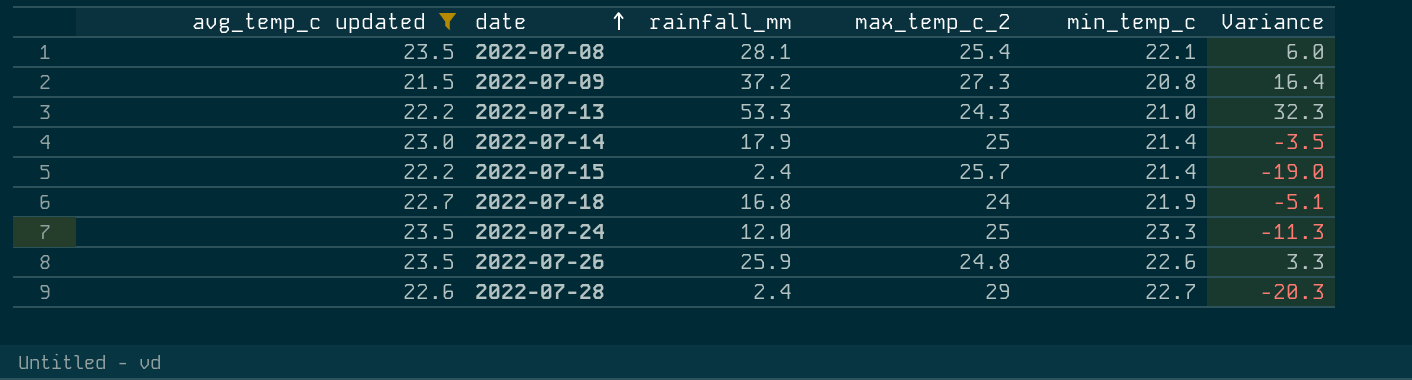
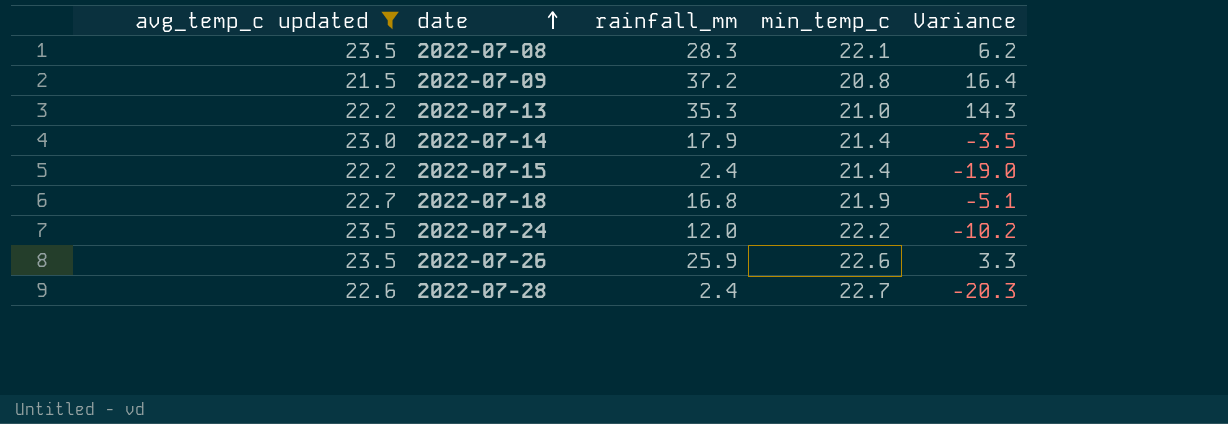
column max_temp_c_2 | position: 4 -> none
2022-07-08 | rainfall_mm: 28.1 -> 28.3
2022-07-08 | Variance: 6.0 -> 6.2
2022-07-13 | rainfall_mm: 53.3 -> 35.3
2022-07-13 | Variance: 32.3 -> 14.3
2022-07-24 | min_temp_c: 23.3 -> 22.2
2022-07-24 | Variance: -11.3 -> -10.2

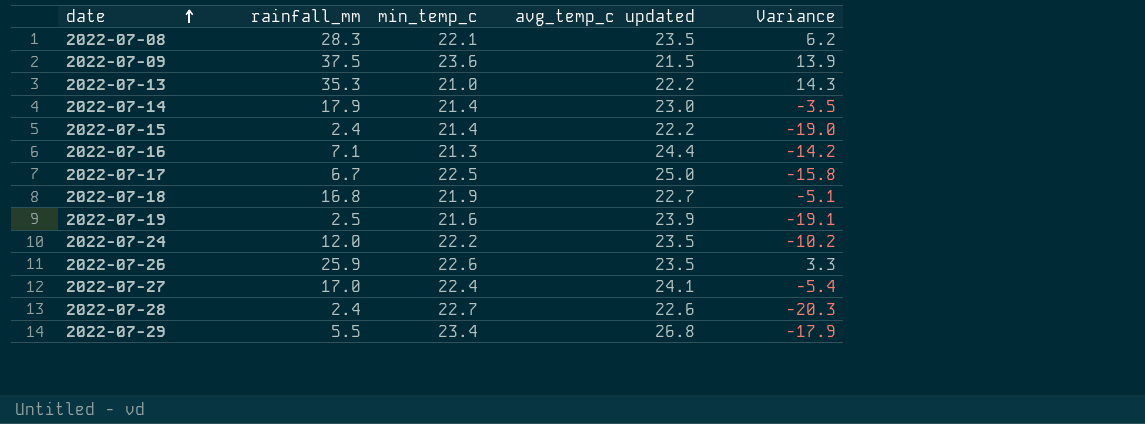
filter: avg_temp_c updated <= 23.5 -> none
column avg_temp_c updated | position: 1 -> 4
2022-07-09 | rainfall_mm: 37.2 -> 37.5
2022-07-09 | min_temp_c: 20.8 -> 23.6
2022-07-09 | Variance: 16.4 -> 13.9

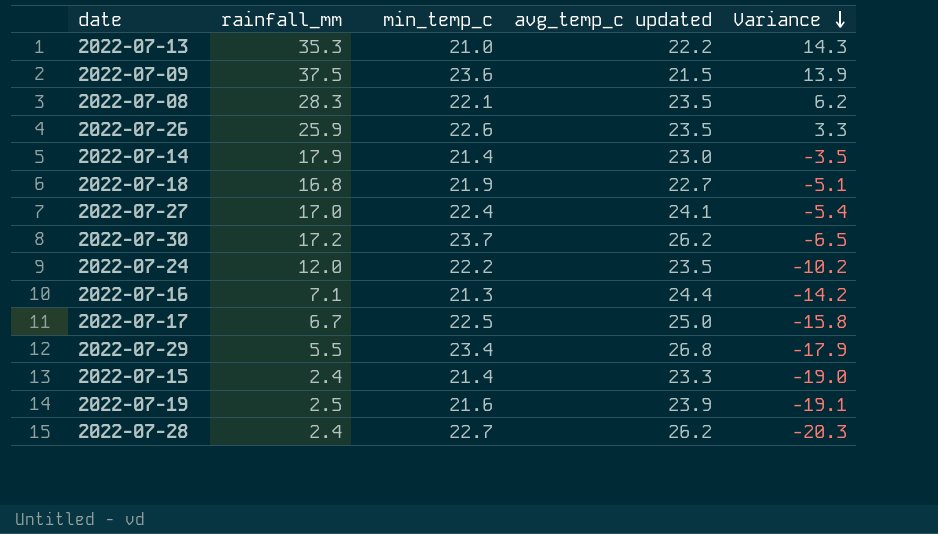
row order: date ascending -> Variance descending
row 2022-07-30: none -> 17.2 | 23.7 | 26.2 | -6.5
2022-07-15 | avg_temp_c updated: 22.2 -> 23.3
2022-07-28 | avg_temp_c updated: 22.6 -> 26.2

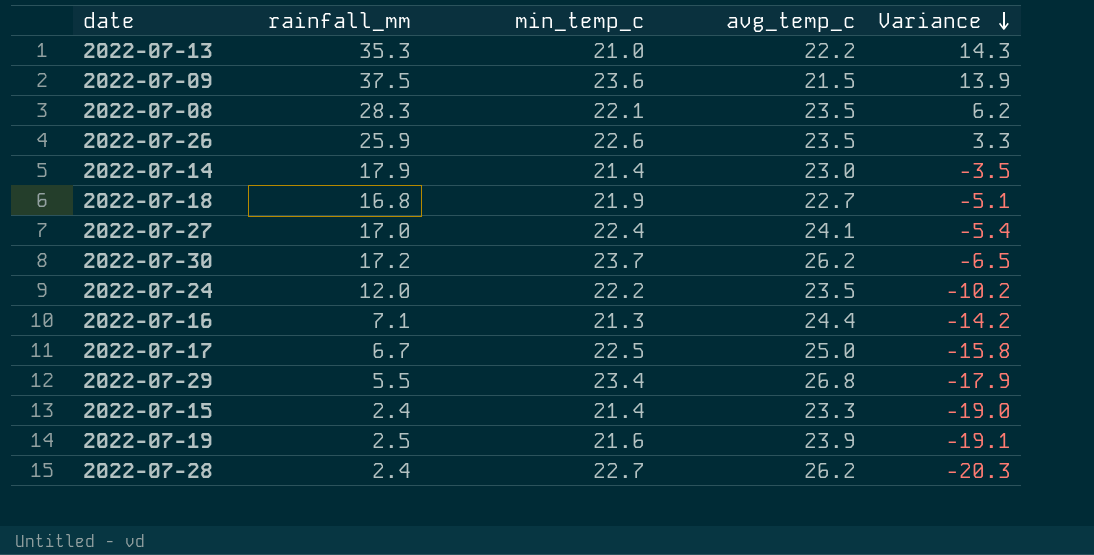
column name: avg_temp_c updated -> avg_temp_c

